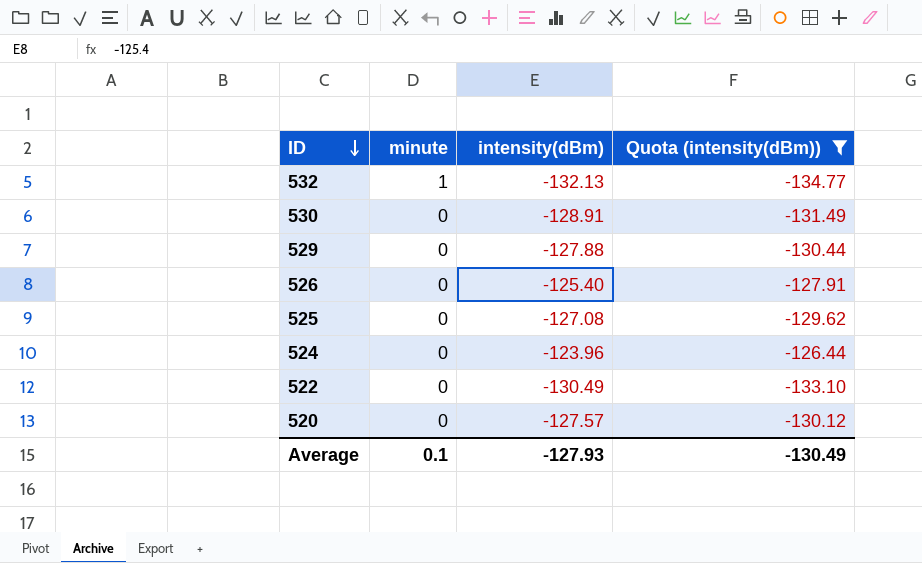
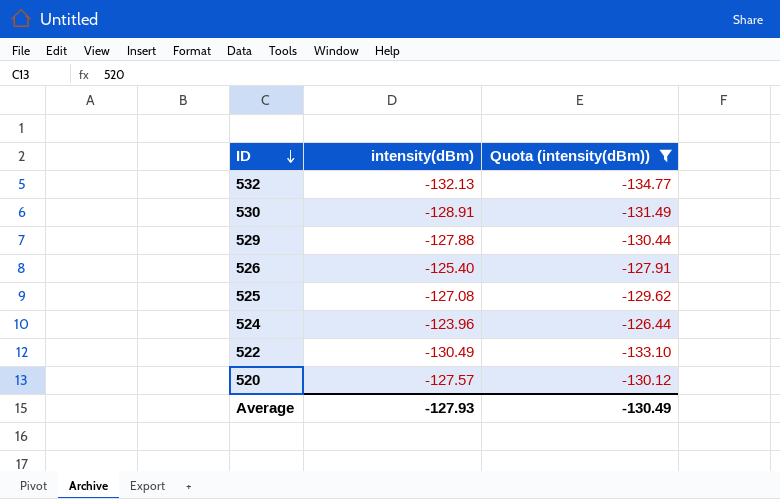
column minute | position: 2 -> none

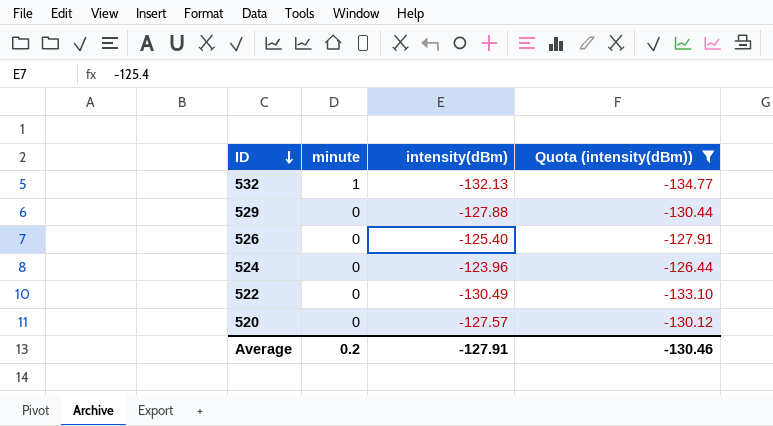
column minute | position: none -> 2
row 530: -128.91 | -131.49 -> none
row 525: -127.08 | -129.62 -> none
Average | intensity(dBm): -127.93 -> -127.91
Average | Quota (intensity(dBm)): -130.49 -> -130.46

